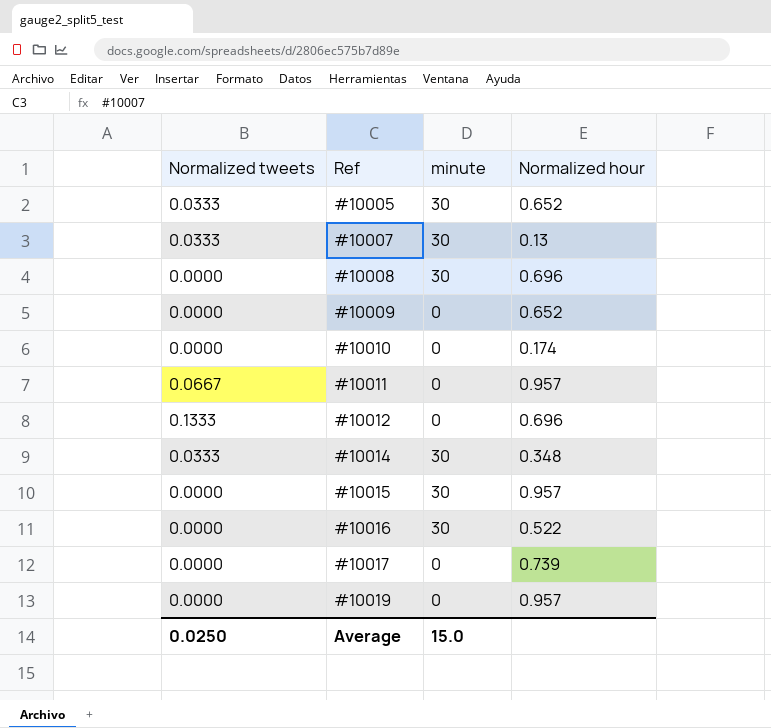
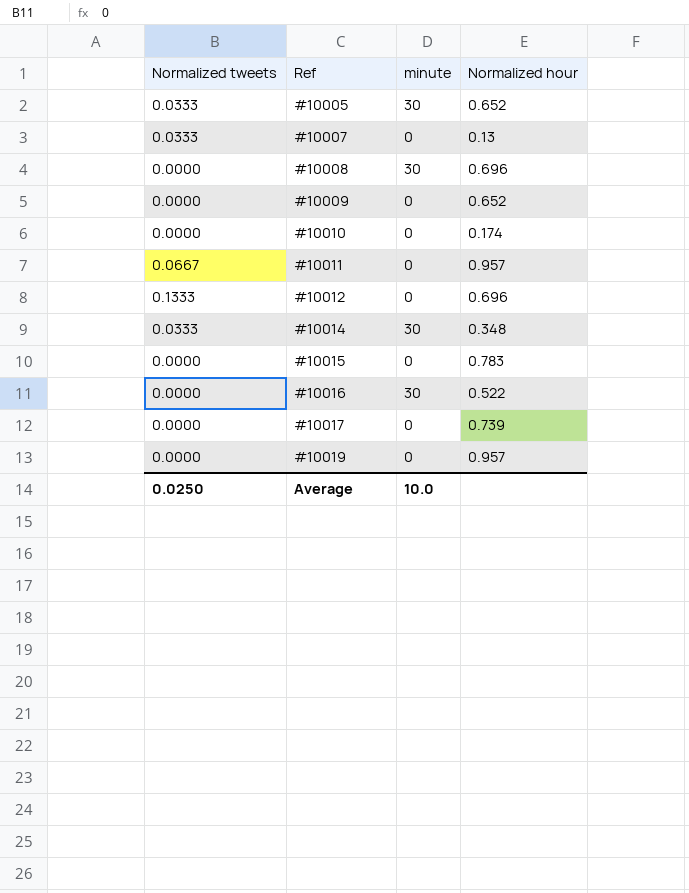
#10007 | minute: 30 -> 0
#10015 | minute: 30 -> 0
#10015 | Normalized hour: 0.957 -> 0.783
Average | minute: 15.0 -> 10.0

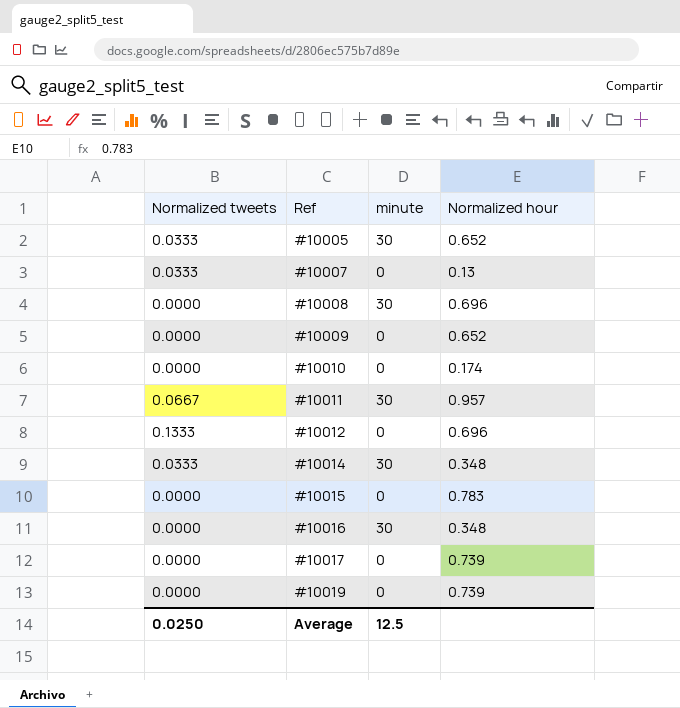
#10011 | minute: 0 -> 30
#10016 | Normalized hour: 0.522 -> 0.348
#10019 | Normalized hour: 0.957 -> 0.739
Average | minute: 10.0 -> 12.5

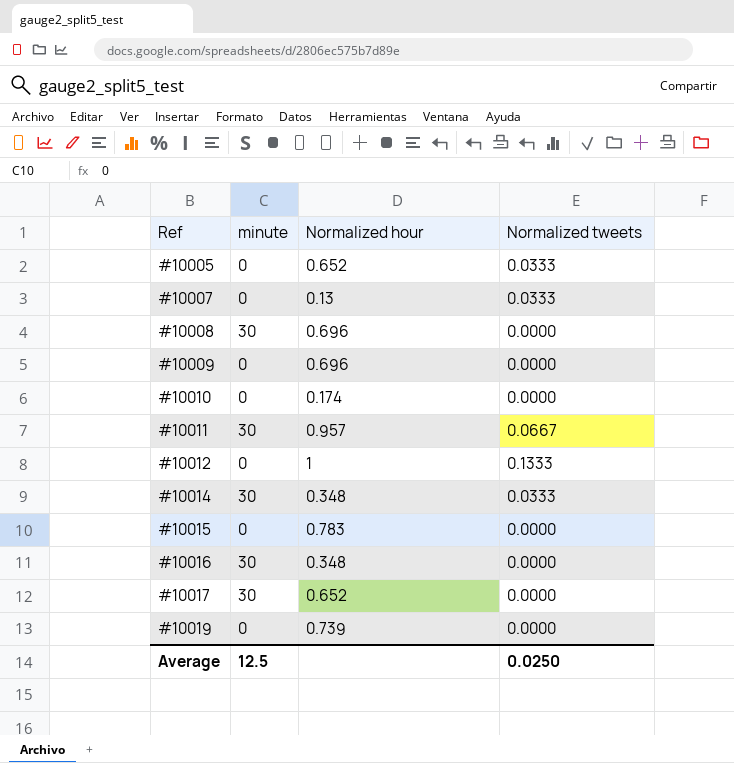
column Normalized tweets | position: 1 -> 4
#10005 | minute: 30 -> 0
#10009 | Normalized hour: 0.652 -> 0.696
#10012 | Normalized hour: 0.696 -> 1
#10017 | minute: 0 -> 30
#10017 | Normalized hour: 0.739 -> 0.652

